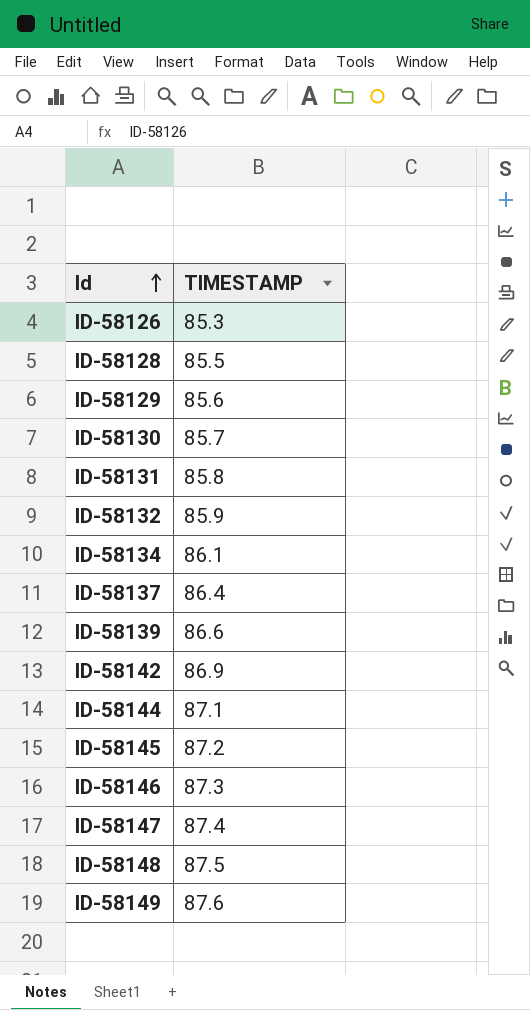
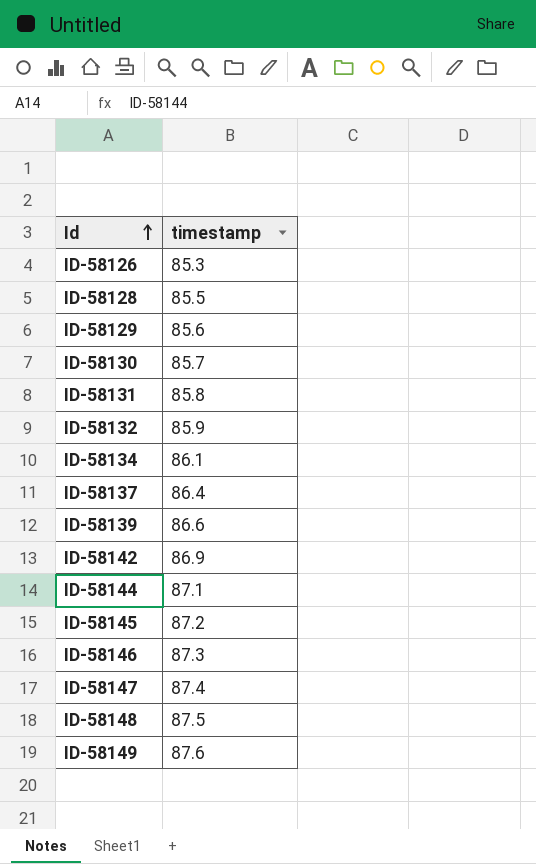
column name: TIMESTAMP -> timestamp

